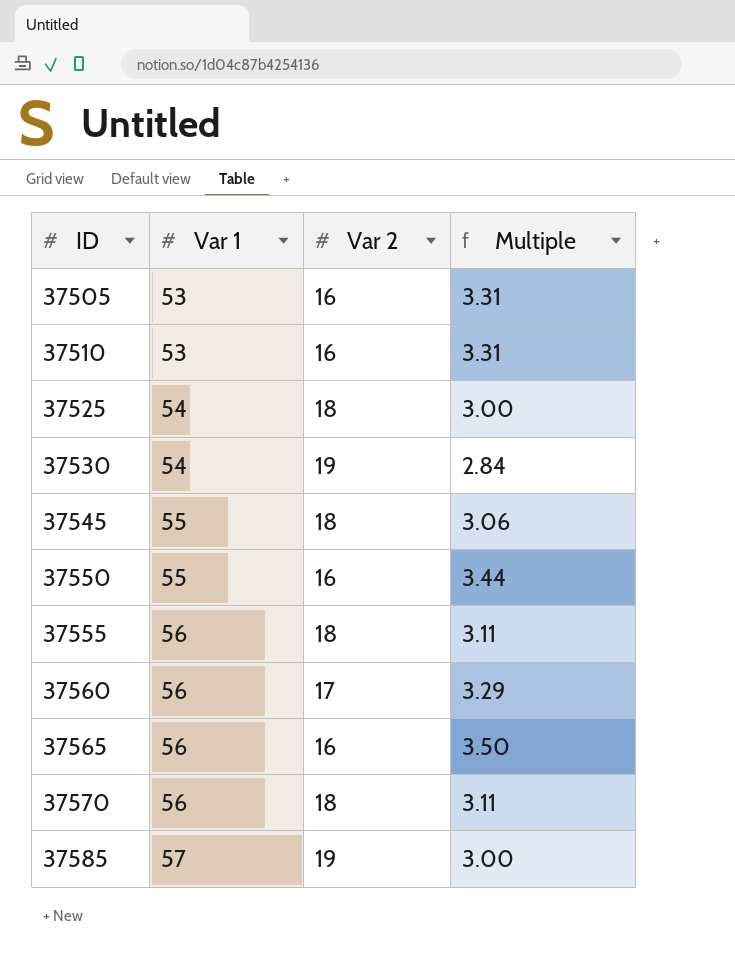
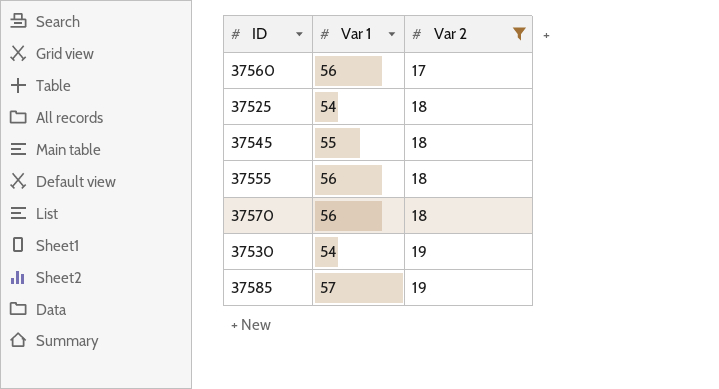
filter: none -> Var 2 != 16
row order: ID ascending -> Var 2 ascending
column Multiple | formula: [Var 1] / [Var 2] -> none

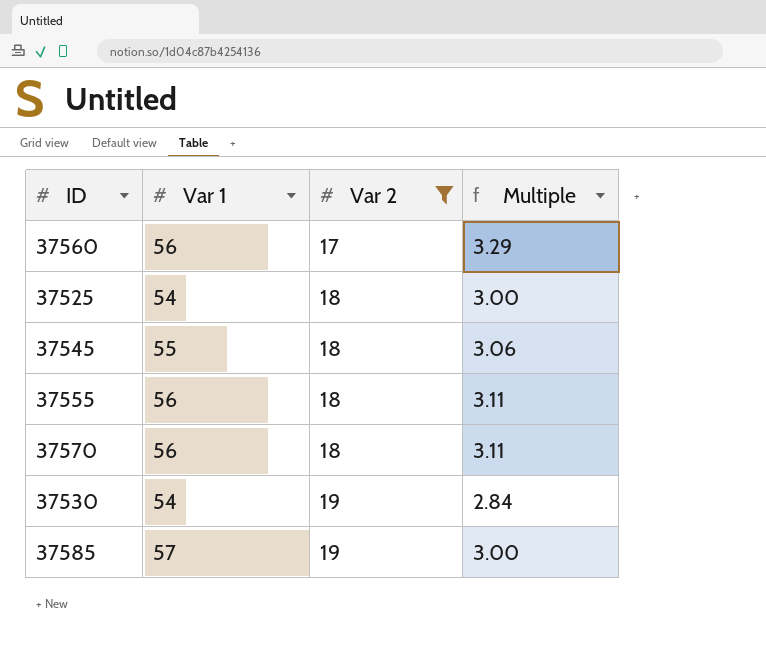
column Multiple | formula: none -> [Var 1] / [Var 2]

